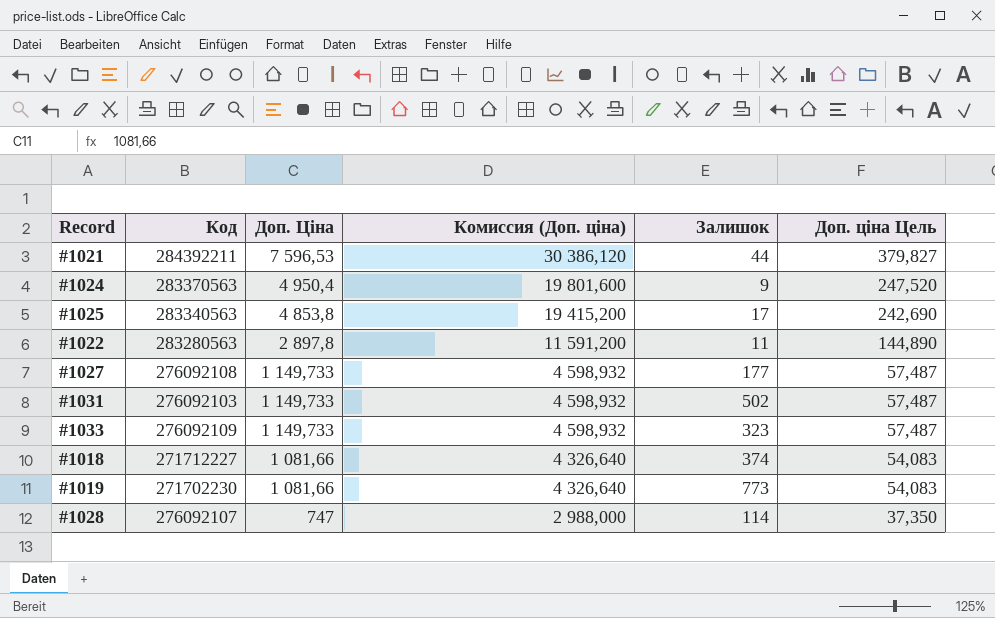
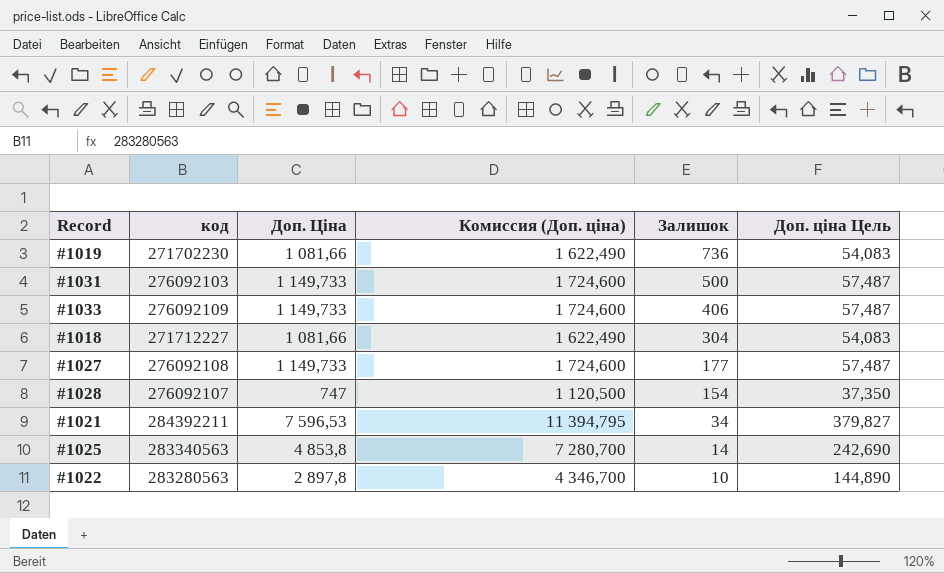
row order: Доп. Ціна descending -> Залишок descending
column name: Код -> код
column Комиссия (Доп. ціна) | formula: [Доп. Ціна] * 4 -> [Доп. Ціна] * 1,5
row #1024: 283370563 | 4 950,4 | 19 801,600 | 9 | 247,520 -> none
#1019 | Залишок: 773 -> 736
#1031 | Залишок: 502 -> 500
#1033 | Залишок: 323 -> 406
#1018 | Залишок: 374 -> 304
#1028 | Залишок: 114 -> 154
#1021 | Залишок: 44 -> 34
#1025 | Залишок: 17 -> 14
#1022 | Залишок: 11 -> 10

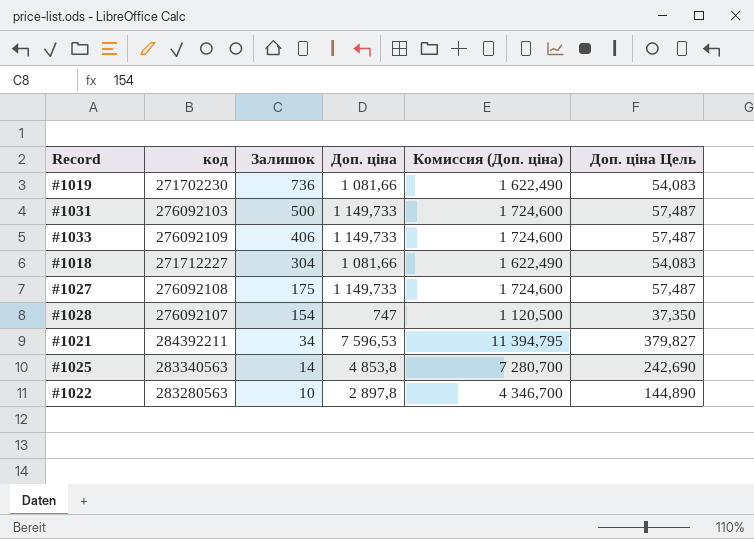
column Залишок | position: 5 -> 3
column name: Доп. Ціна -> Доп. ціна
#1027 | Залишок: 177 -> 175

